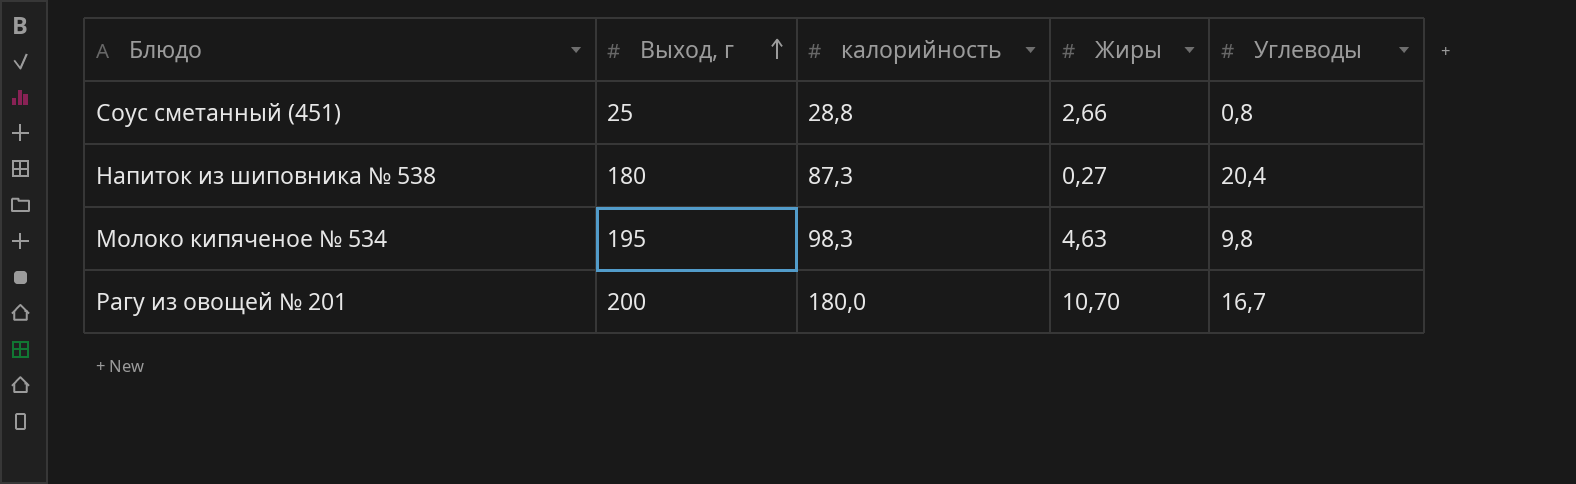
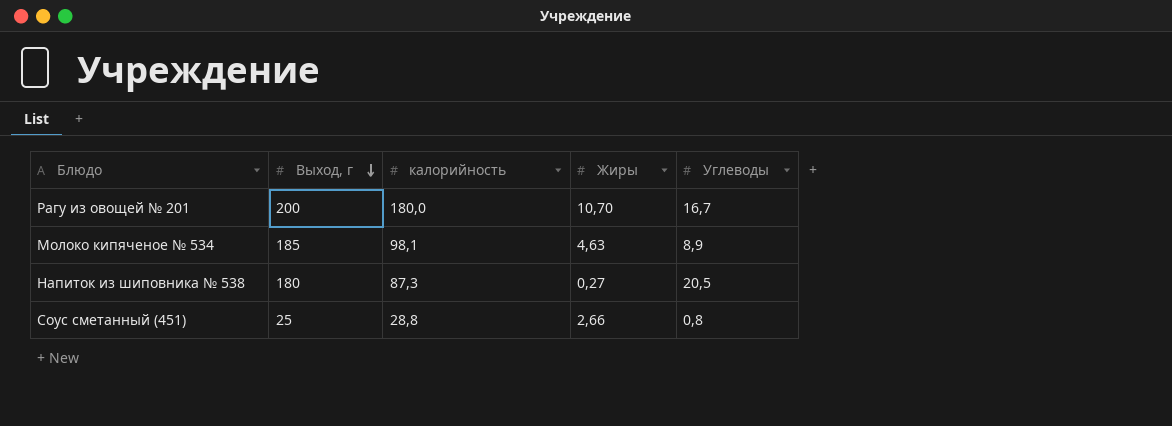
row order: Выход, г ascending -> Выход, г descending
Молоко кипяченое № 534 | Выход, г: 195 -> 185
Молоко кипяченое № 534 | калорийность: 98,3 -> 98,1
Молоко кипяченое № 534 | Углеводы: 9,8 -> 8,9
Напиток из шиповника № 538 | Углеводы: 20,4 -> 20,5

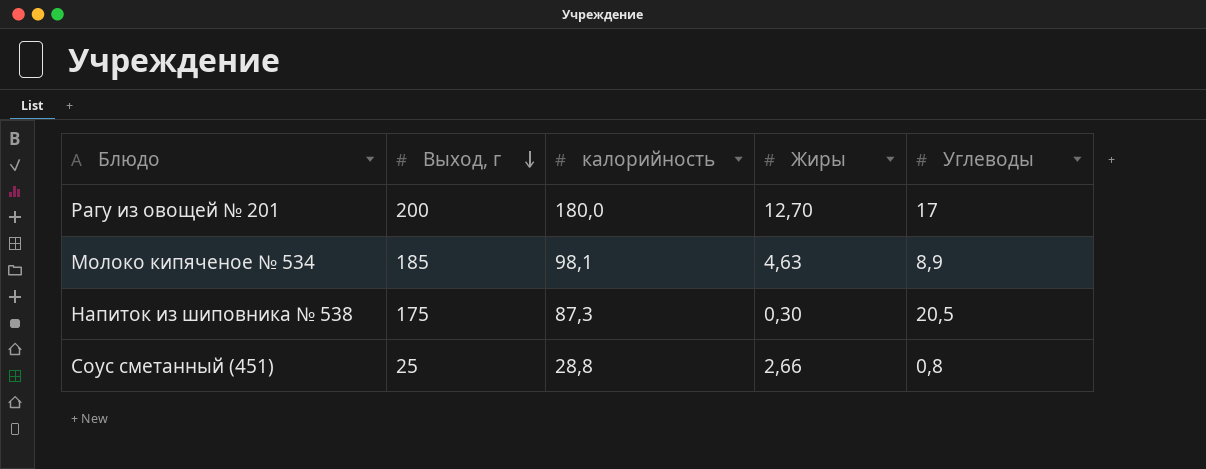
Рагу из овощей № 201 | Жиры: 10,70 -> 12,70
Рагу из овощей № 201 | Углеводы: 16,7 -> 17
Напиток из шиповника № 538 | Выход, г: 180 -> 175
Напиток из шиповника № 538 | Жиры: 0,27 -> 0,30

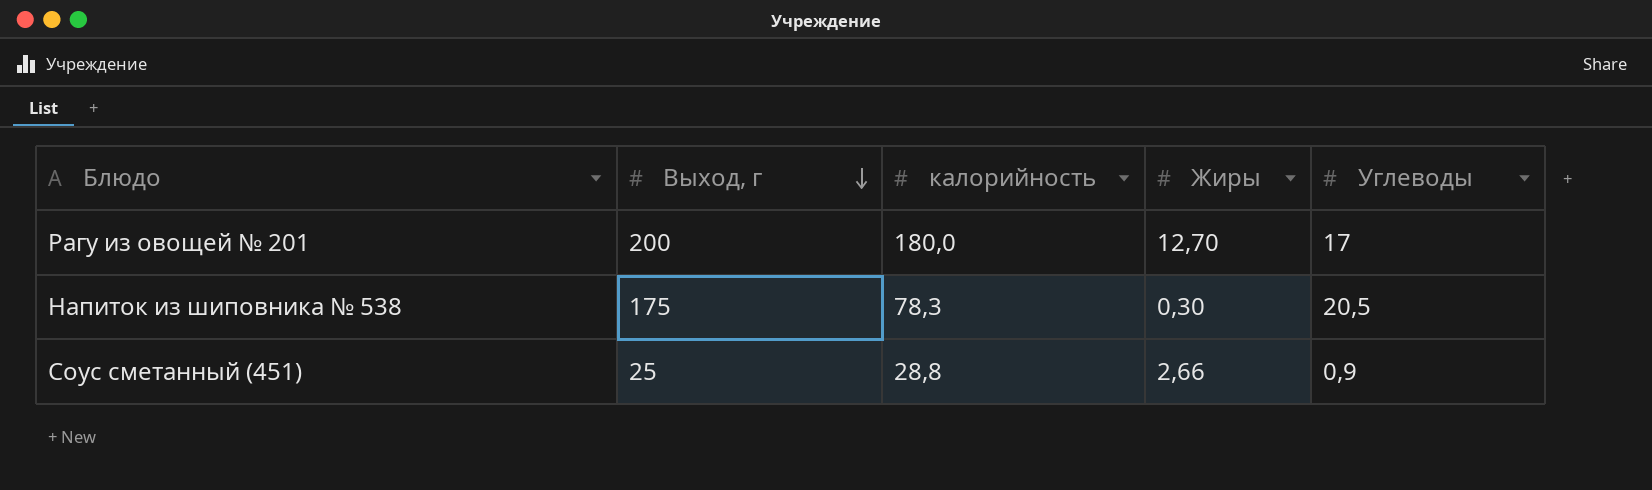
row Молоко кипяченое № 534: 185 | 98,1 | 4,63 | 8,9 -> none
Напиток из шиповника № 538 | калорийность: 87,3 -> 78,3
Соус сметанный (451) | Углеводы: 0,8 -> 0,9

